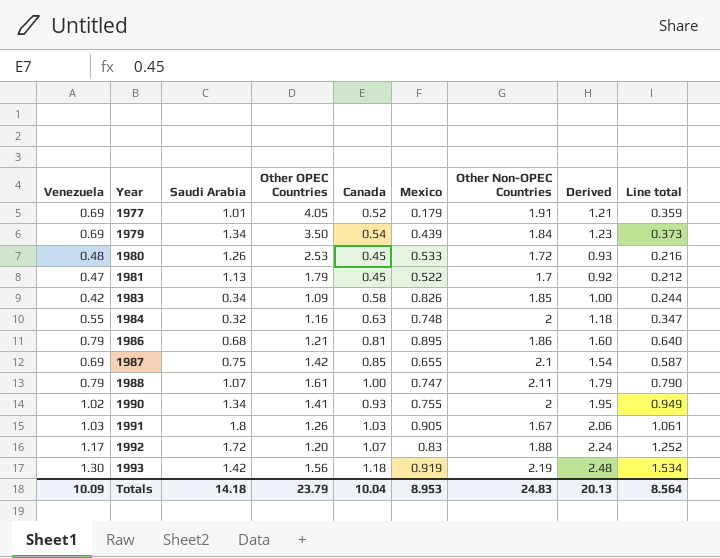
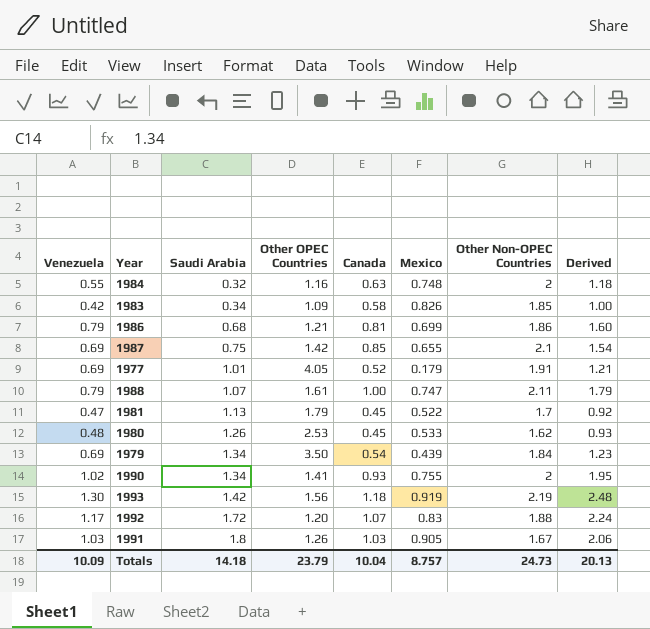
row order: Year ascending -> Saudi Arabia ascending
column Line total | formula: [Venezuela] * [Canada] -> none
1986 | Mexico: 0.895 -> 0.699
1980 | Other Non-OPEC Countries: 1.72 -> 1.62
Totals | Mexico: 8.953 -> 8.757
Totals | Other Non-OPEC Countries: 24.83 -> 24.73

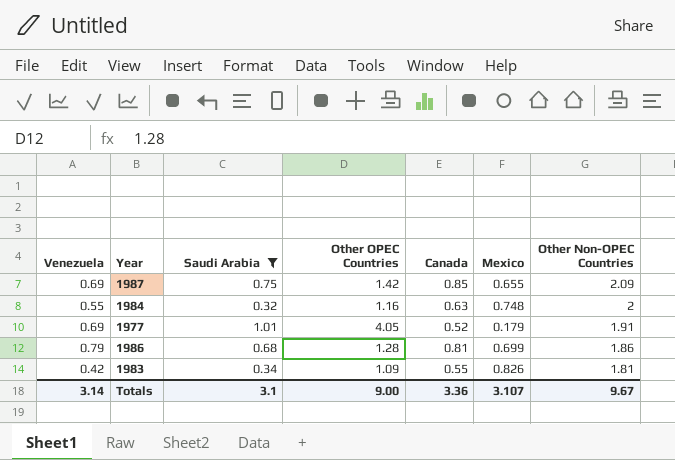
filter: none -> Saudi Arabia <= 1.01
row order: Saudi Arabia ascending -> Other Non-OPEC Countries descending
column Derived | formula: [Venezuela] + [Canada] -> none
1987 | Other Non-OPEC Countries: 2.1 -> 2.09
1986 | Other OPEC Countries: 1.21 -> 1.28
1983 | Canada: 0.58 -> 0.55
1983 | Other Non-OPEC Countries: 1.85 -> 1.81
Totals | Venezuela: 10.09 -> 3.14
Totals | Saudi Arabia: 14.18 -> 3.1
Totals | Other OPEC Countries: 23.79 -> 9.00
Totals | Canada: 10.04 -> 3.36
Totals | Mexico: 8.757 -> 3.107
Totals | Other Non-OPEC Countries: 24.73 -> 9.67

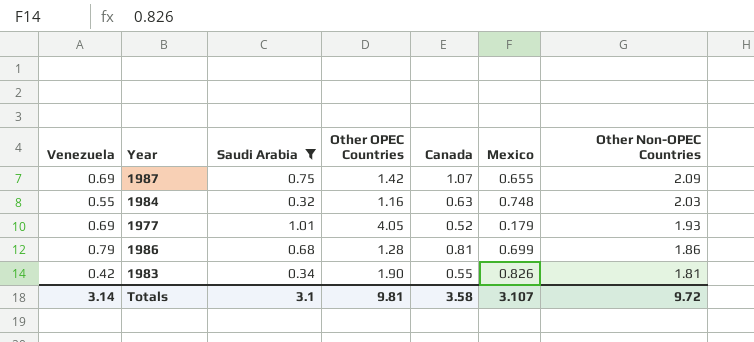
1987 | Canada: 0.85 -> 1.07
1984 | Other Non-OPEC Countries: 2 -> 2.03
1977 | Other Non-OPEC Countries: 1.91 -> 1.93
1983 | Other OPEC Countries: 1.09 -> 1.90
Totals | Other OPEC Countries: 9.00 -> 9.81
Totals | Canada: 3.36 -> 3.58
Totals | Other Non-OPEC Countries: 9.67 -> 9.72

